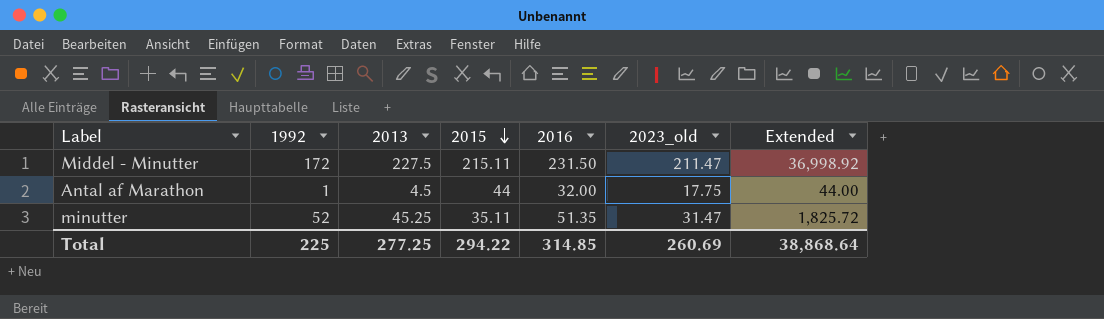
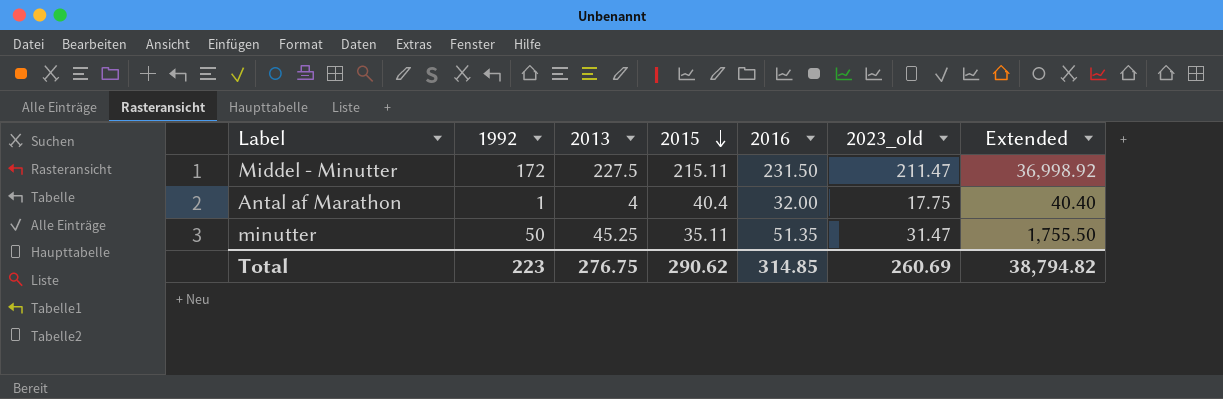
Antal af Marathon | 2013: 4.5 -> 4
Antal af Marathon | 2015: 44 -> 40.4
Antal af Marathon | Extended: 44.00 -> 40.40
minutter | 1992: 52 -> 50
minutter | Extended: 1,825.72 -> 1,755.50
Total | 1992: 225 -> 223
Total | 2013: 277.25 -> 276.75
Total | 2015: 294.22 -> 290.62
Total | Extended: 38,868.64 -> 38,794.82

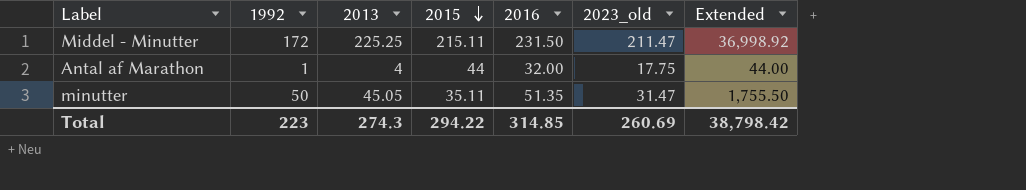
Middel - Minutter | 2013: 227.5 -> 225.25
Antal af Marathon | 2015: 40.4 -> 44
Antal af Marathon | Extended: 40.40 -> 44.00
minutter | 2013: 45.25 -> 45.05
Total | 2013: 276.75 -> 274.3
Total | 2015: 290.62 -> 294.22
Total | Extended: 38,794.82 -> 38,798.42

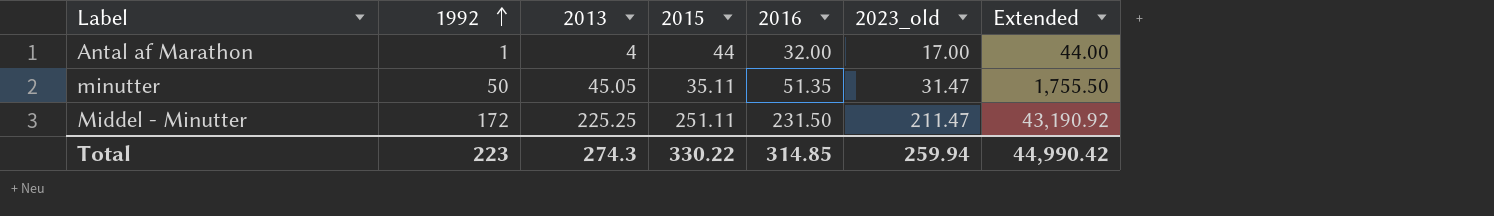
row order: 2015 descending -> 1992 ascending
Antal af Marathon | 2023_old: 17.75 -> 17.00
Middel - Minutter | 2015: 215.11 -> 251.11
Middel - Minutter | Extended: 36,998.92 -> 43,190.92
Total | 2015: 294.22 -> 330.22
Total | 2023_old: 260.69 -> 259.94
Total | Extended: 38,798.42 -> 44,990.42

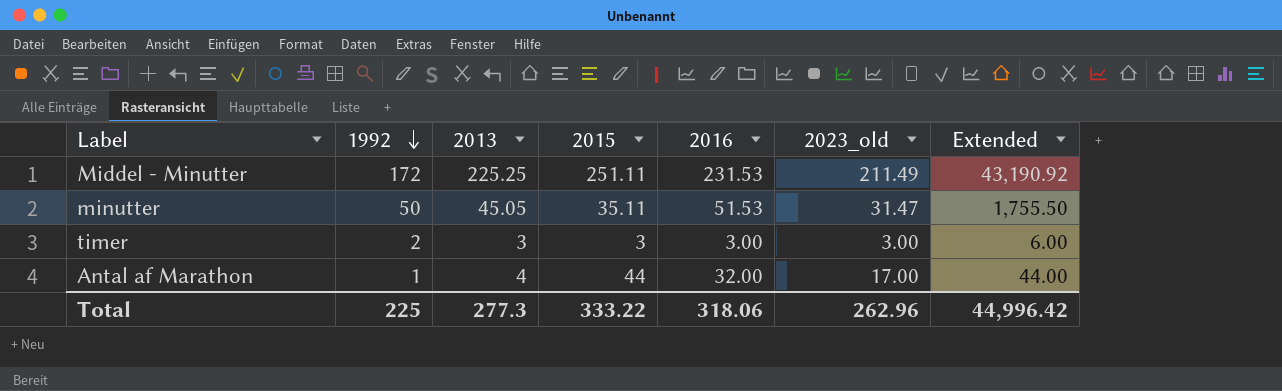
row order: 1992 ascending -> 1992 descending
Middel - Minutter | 2016: 231.50 -> 231.53
Middel - Minutter | 2023_old: 211.47 -> 211.49
minutter | 2016: 51.35 -> 51.53
row timer: none -> 2 | 3 | 3 | 3.00 | 3.00 | 6.00
Total | 1992: 223 -> 225
Total | 2013: 274.3 -> 277.3
Total | 2015: 330.22 -> 333.22
Total | 2016: 314.85 -> 318.06
Total | 2023_old: 259.94 -> 262.96
Total | Extended: 44,990.42 -> 44,996.42

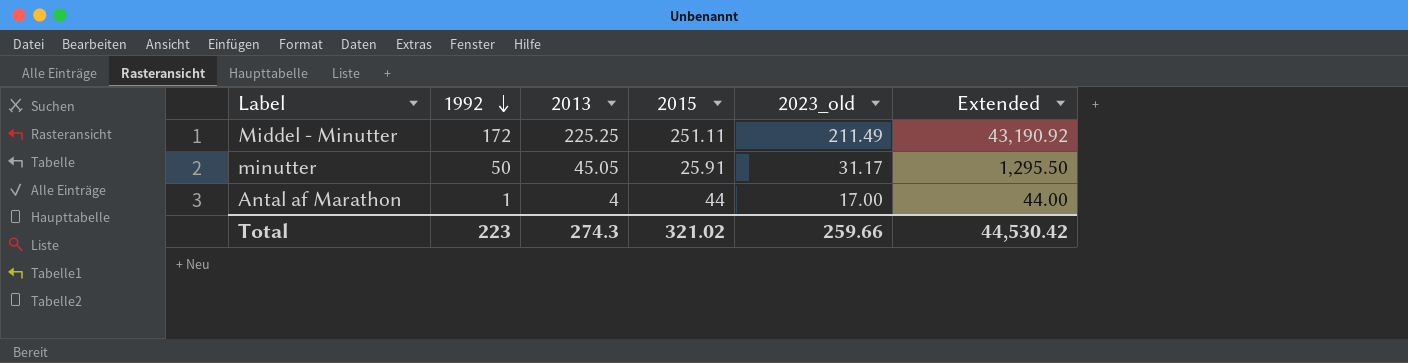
column 2016 | position: 5 -> none
row timer: 2 | 3 | 3 | 3.00 | 3.00 | 6.00 -> none
minutter | 2015: 35.11 -> 25.91
minutter | 2023_old: 31.47 -> 31.17
minutter | Extended: 1,755.50 -> 1,295.50
Total | 1992: 225 -> 223
Total | 2013: 277.3 -> 274.3
Total | 2015: 333.22 -> 321.02
Total | 2023_old: 262.96 -> 259.66
Total | Extended: 44,996.42 -> 44,530.42

